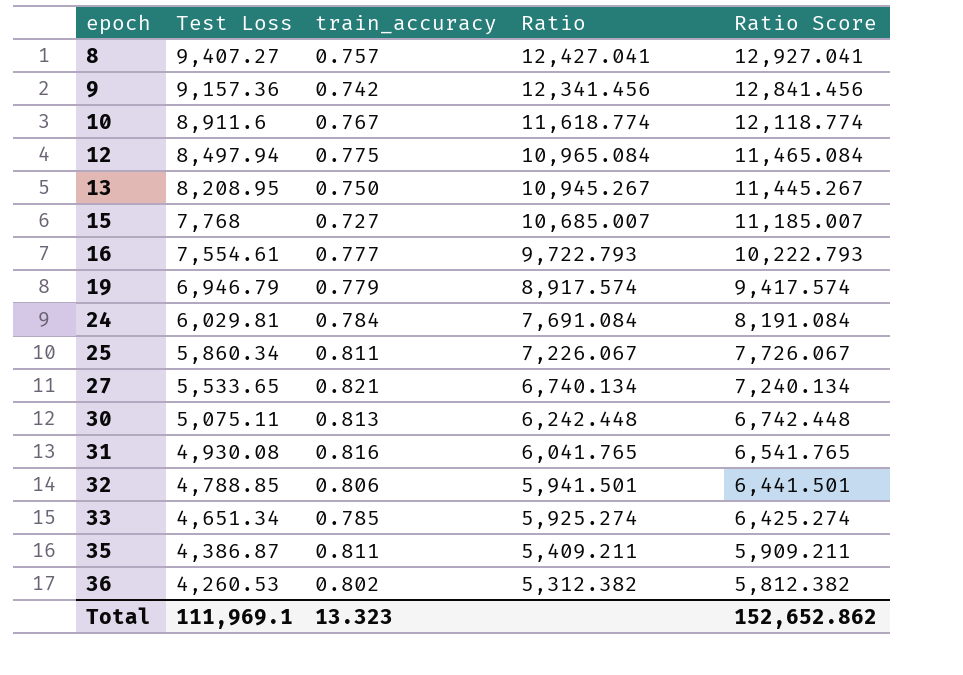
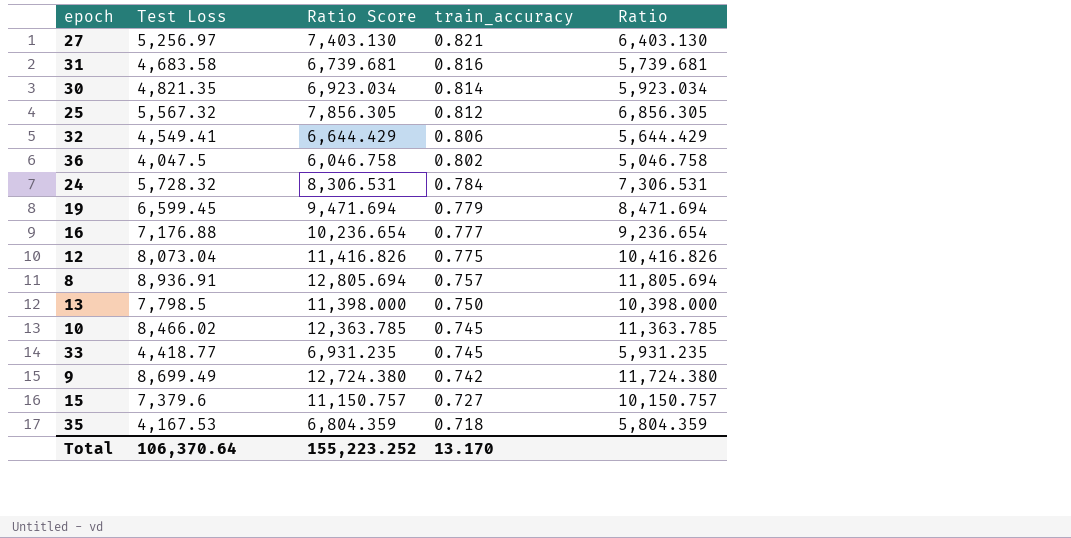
row order: epoch ascending -> train_accuracy descending
column Ratio Score | formula: [Ratio] + 500 -> [Ratio] + 1000
column Ratio Score | position: 5 -> 3
27 | Test Loss: 5,533.65 -> 5,256.97
27 | Ratio: 6,740.134 -> 6,403.130
31 | Test Loss: 4,930.08 -> 4,683.58
31 | Ratio: 6,041.765 -> 5,739.681
30 | Test Loss: 5,075.11 -> 4,821.35
30 | train_accuracy: 0.813 -> 0.814
30 | Ratio: 6,242.448 -> 5,923.034
25 | Test Loss: 5,860.34 -> 5,567.32
25 | train_accuracy: 0.811 -> 0.812
25 | Ratio: 7,226.067 -> 6,856.305
32 | Test Loss: 4,788.85 -> 4,549.41
32 | Ratio: 5,941.501 -> 5,644.429
36 | Test Loss: 4,260.53 -> 4,047.5
36 | Ratio: 5,312.382 -> 5,046.758
24 | Test Loss: 6,029.81 -> 5,728.32
24 | Ratio: 7,691.084 -> 7,306.531
19 | Test Loss: 6,946.79 -> 6,599.45
19 | Ratio: 8,917.574 -> 8,471.694
16 | Test Loss: 7,554.61 -> 7,176.88
16 | Ratio: 9,722.793 -> 9,236.654
12 | Test Loss: 8,497.94 -> 8,073.04
12 | Ratio: 10,965.084 -> 10,416.826
8 | Test Loss: 9,407.27 -> 8,936.91
8 | Ratio: 12,427.041 -> 11,805.694
13 | Test Loss: 8,208.95 -> 7,798.5
13 | Ratio: 10,945.267 -> 10,398.000
10 | Test Loss: 8,911.6 -> 8,466.02
10 | train_accuracy: 0.767 -> 0.745
10 | Ratio: 11,618.774 -> 11,363.785
33 | Test Loss: 4,651.34 -> 4,418.77
33 | train_accuracy: 0.785 -> 0.745
33 | Ratio: 5,925.274 -> 5,931.235
9 | Test Loss: 9,157.36 -> 8,699.49
9 | Ratio: 12,341.456 -> 11,724.380
15 | Test Loss: 7,768 -> 7,379.6
15 | Ratio: 10,685.007 -> 10,150.757
35 | Test Loss: 4,386.87 -> 4,167.53
35 | train_accuracy: 0.811 -> 0.718
35 | Ratio: 5,409.211 -> 5,804.359
Total | Test Loss: 111,969.1 -> 106,370.64
Total | Ratio Score: 152,652.862 -> 155,223.252
Total | train_accuracy: 13.323 -> 13.170

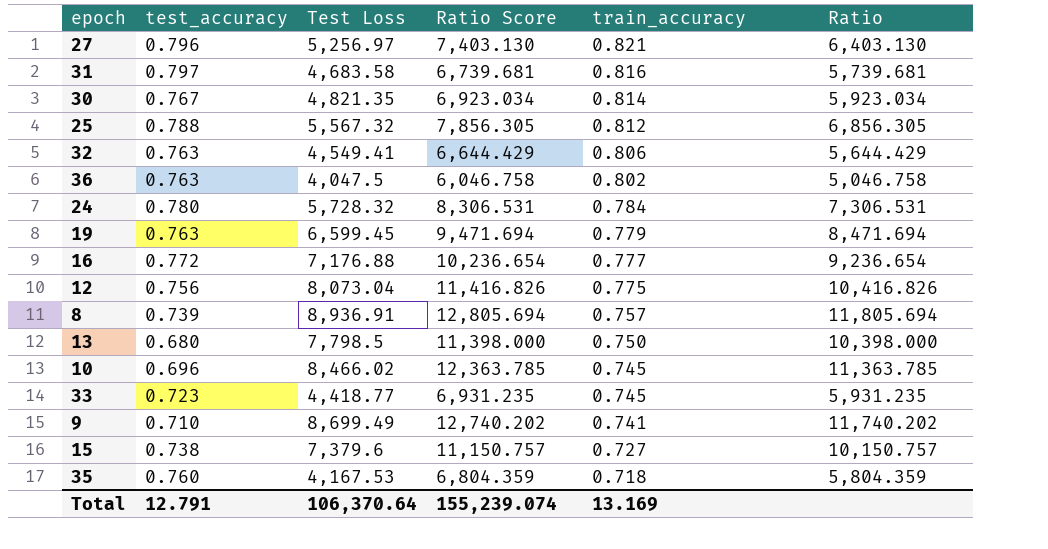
column test_accuracy | position: none -> 2
9 | Ratio Score: 12,724.380 -> 12,740.202
9 | train_accuracy: 0.742 -> 0.741
9 | Ratio: 11,724.380 -> 11,740.202
Total | Ratio Score: 155,223.252 -> 155,239.074
Total | train_accuracy: 13.170 -> 13.169

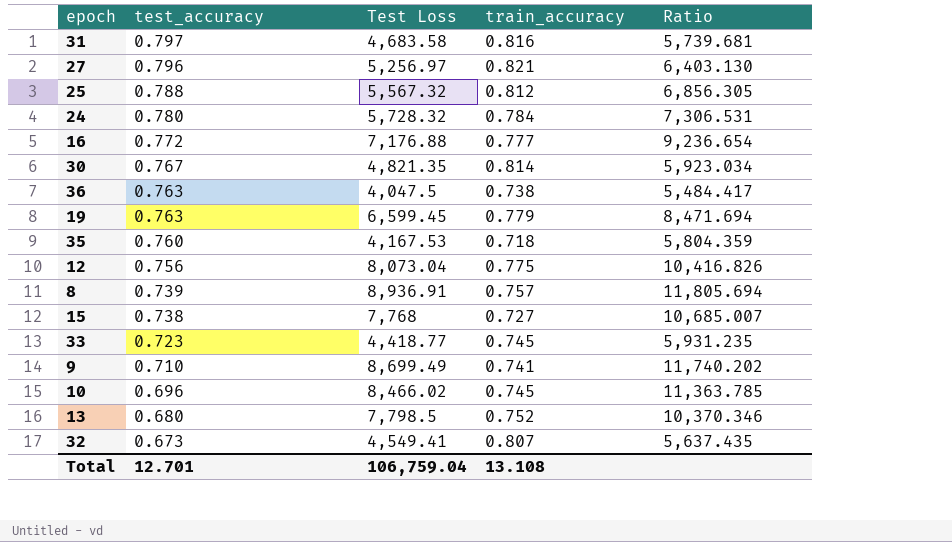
row order: train_accuracy descending -> test_accuracy descending
column Ratio Score | formula: [Ratio] + 1000 -> none
36 | train_accuracy: 0.802 -> 0.738
36 | Ratio: 5,046.758 -> 5,484.417
15 | Test Loss: 7,379.6 -> 7,768
15 | Ratio: 10,150.757 -> 10,685.007
13 | train_accuracy: 0.750 -> 0.752
13 | Ratio: 10,398.000 -> 10,370.346
32 | test_accuracy: 0.763 -> 0.673
32 | train_accuracy: 0.806 -> 0.807
32 | Ratio: 5,644.429 -> 5,637.435
Total | test_accuracy: 12.791 -> 12.701
Total | Test Loss: 106,370.64 -> 106,759.04
Total | train_accuracy: 13.169 -> 13.108

